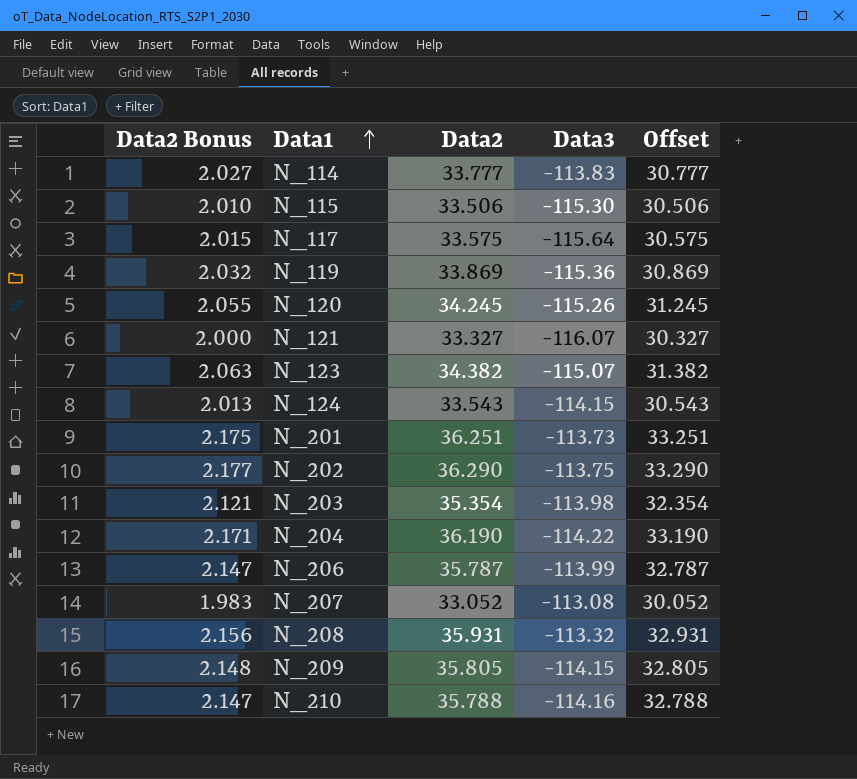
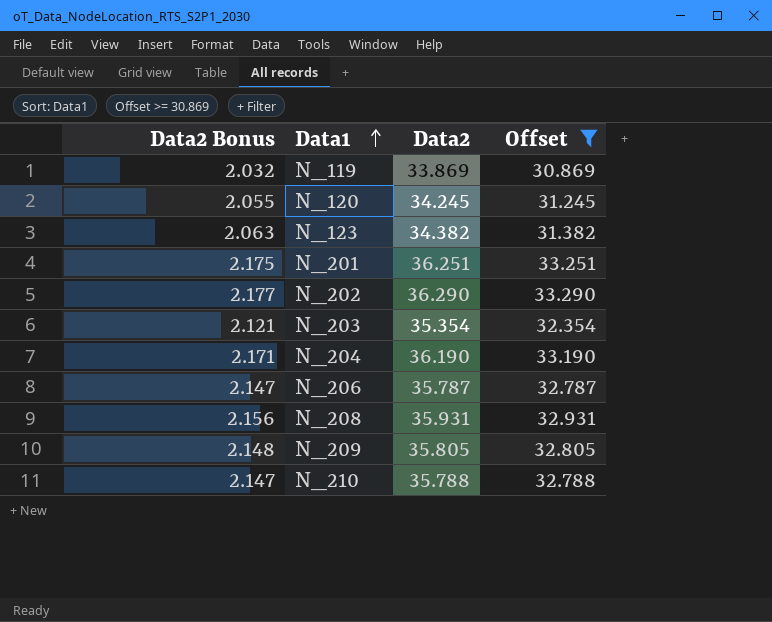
filter: none -> Offset >= 30.869
column Data3 | position: 4 -> none

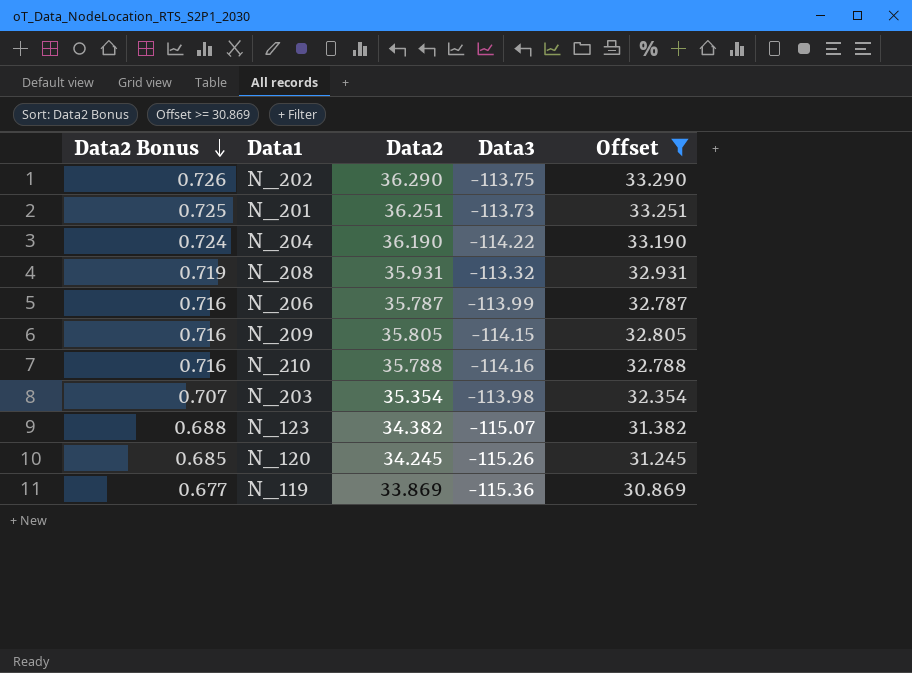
row order: Data1 ascending -> Data2 Bonus descending
column Data2 Bonus | formula: [Data2] * 0.06 -> [Data2] * 0.02
column Data3 | position: none -> 4

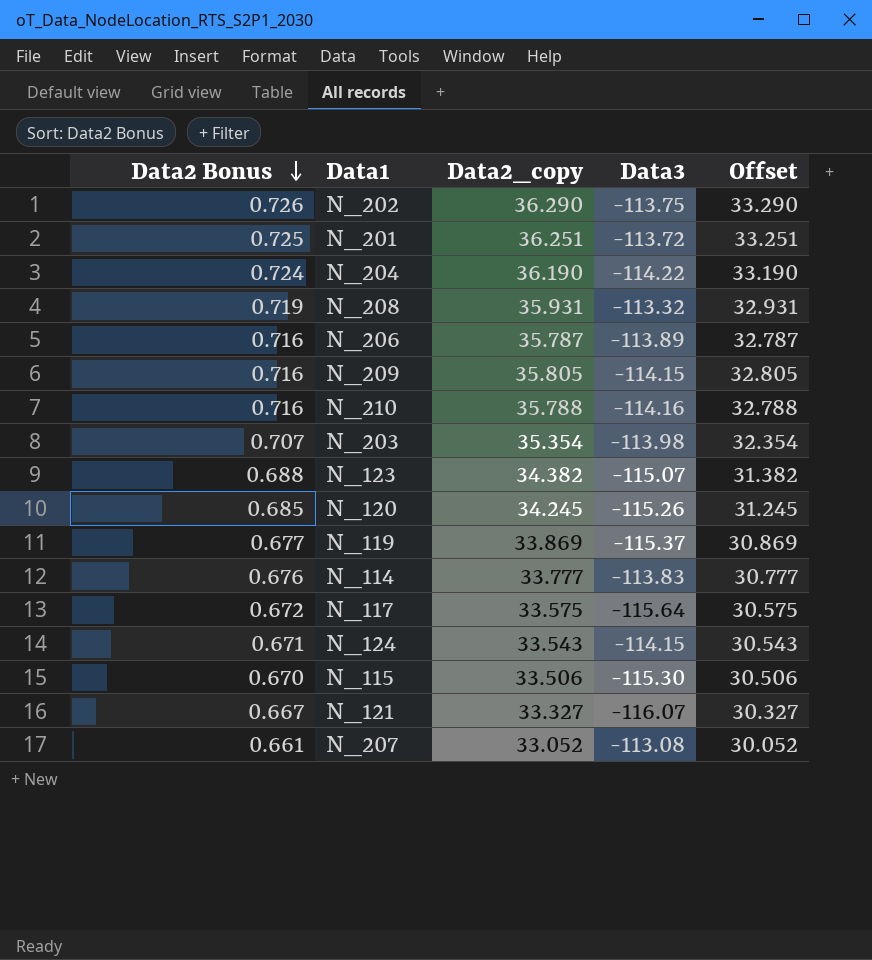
filter: Offset >= 30.869 -> none
column name: Data2 -> Data2_copy
N_201 | Data3: -113.73 -> -113.72
N_206 | Data3: -113.99 -> -113.89
N_119 | Data3: -115.36 -> -115.37

